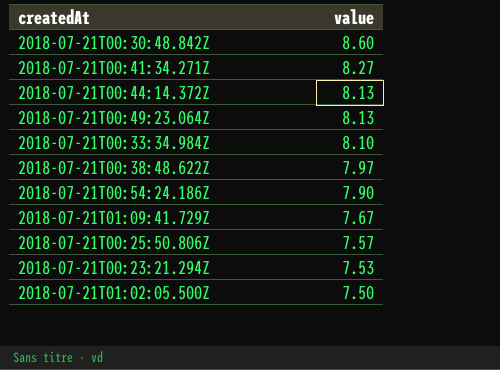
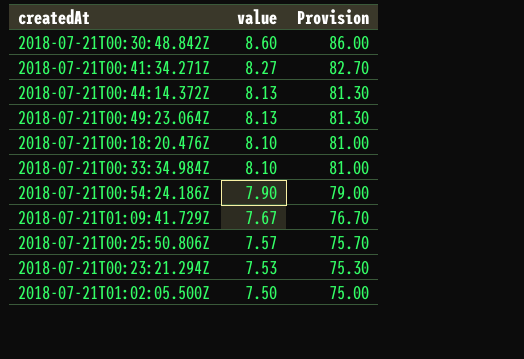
column Provision | formula: none -> [value] * 10
row 2018-07-21T00:38:48.622Z: 7.97 -> none
row 2018-07-21T00:18:20.476Z: none -> 8.10 | 81.00

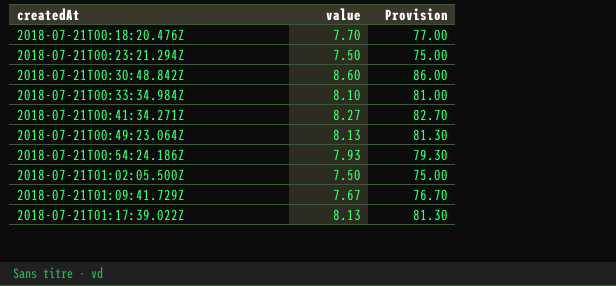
row order: value descending -> createdAt ascending
row 2018-07-21T00:44:14.372Z: 8.13 | 81.30 -> none
row 2018-07-21T00:25:50.806Z: 7.57 | 75.70 -> none
2018-07-21T00:18:20.476Z | value: 8.10 -> 7.70
2018-07-21T00:18:20.476Z | Provision: 81.00 -> 77.00
2018-07-21T00:23:21.294Z | value: 7.53 -> 7.50
2018-07-21T00:23:21.294Z | Provision: 75.30 -> 75.00
2018-07-21T00:54:24.186Z | value: 7.90 -> 7.93
2018-07-21T00:54:24.186Z | Provision: 79.00 -> 79.30
row 2018-07-21T01:17:39.022Z: none -> 8.13 | 81.30

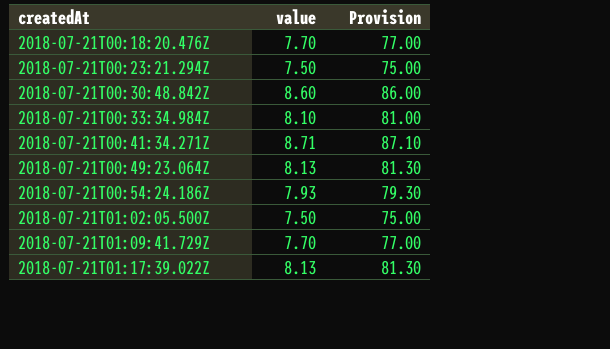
2018-07-21T00:41:34.271Z | value: 8.27 -> 8.71
2018-07-21T00:41:34.271Z | Provision: 82.70 -> 87.10
2018-07-21T01:09:41.729Z | value: 7.67 -> 7.70
2018-07-21T01:09:41.729Z | Provision: 76.70 -> 77.00

